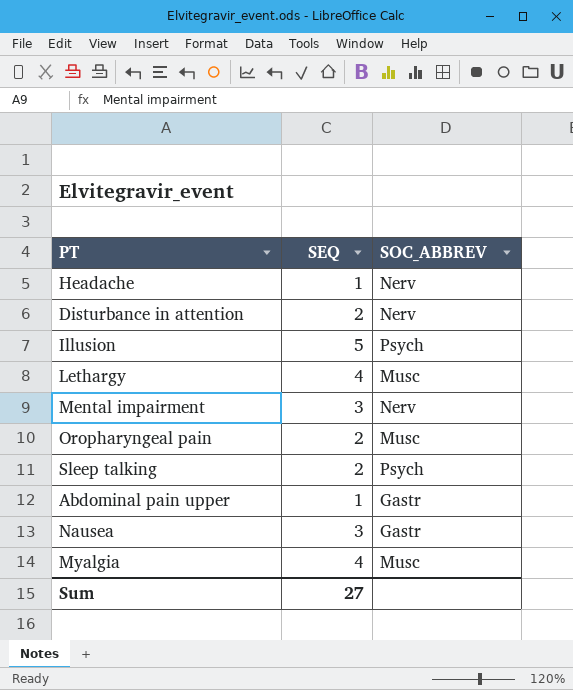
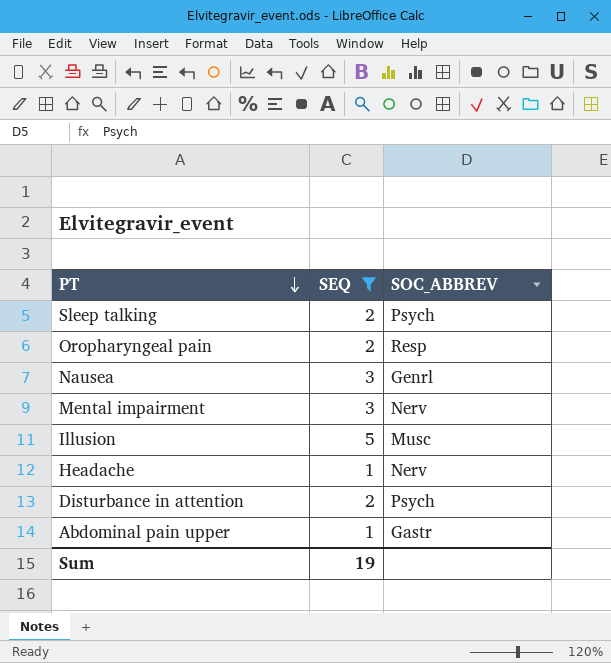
filter: none -> SEQ != 4
row order: none -> PT descending
Oropharyngeal pain | SOC_ABBREV: Musc -> Resp
Nausea | SOC_ABBREV: Gastr -> Genrl
Illusion | SOC_ABBREV: Psych -> Musc
Disturbance in attention | SOC_ABBREV: Nerv -> Psych
Sum | SEQ: 27 -> 19

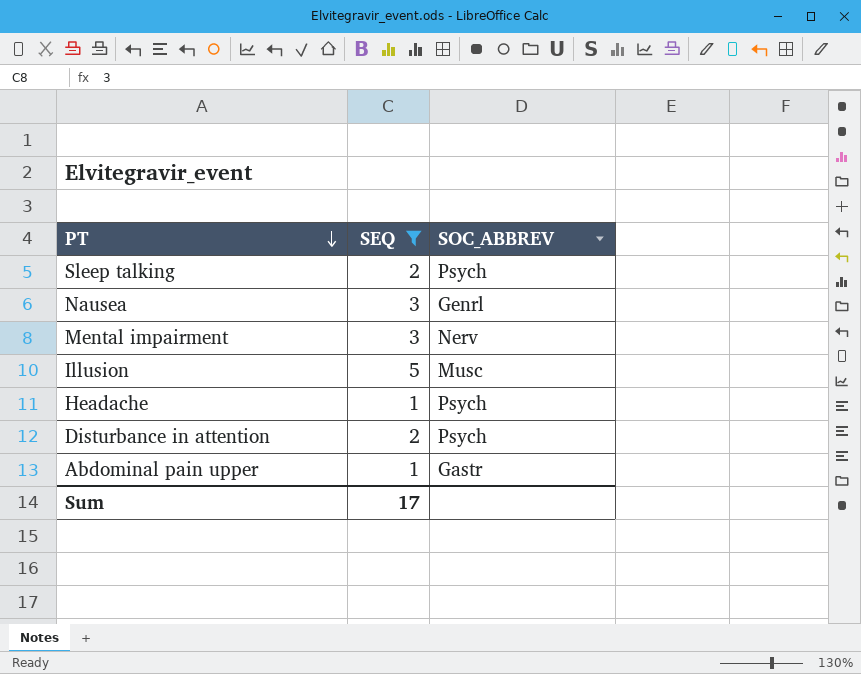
row Oropharyngeal pain: 2 | Resp -> none
Headache | SOC_ABBREV: Nerv -> Psych
Sum | SEQ: 19 -> 17

